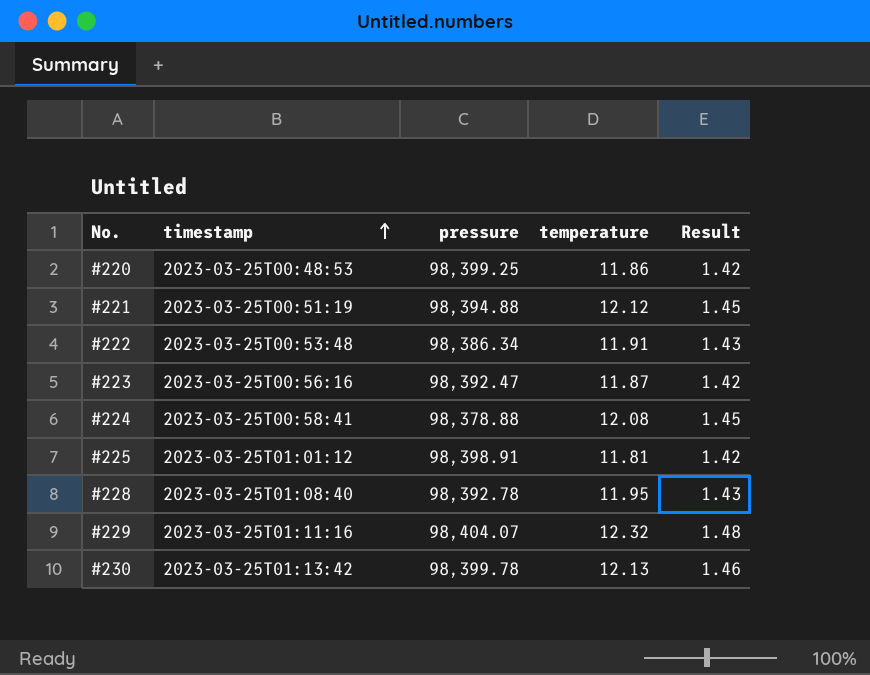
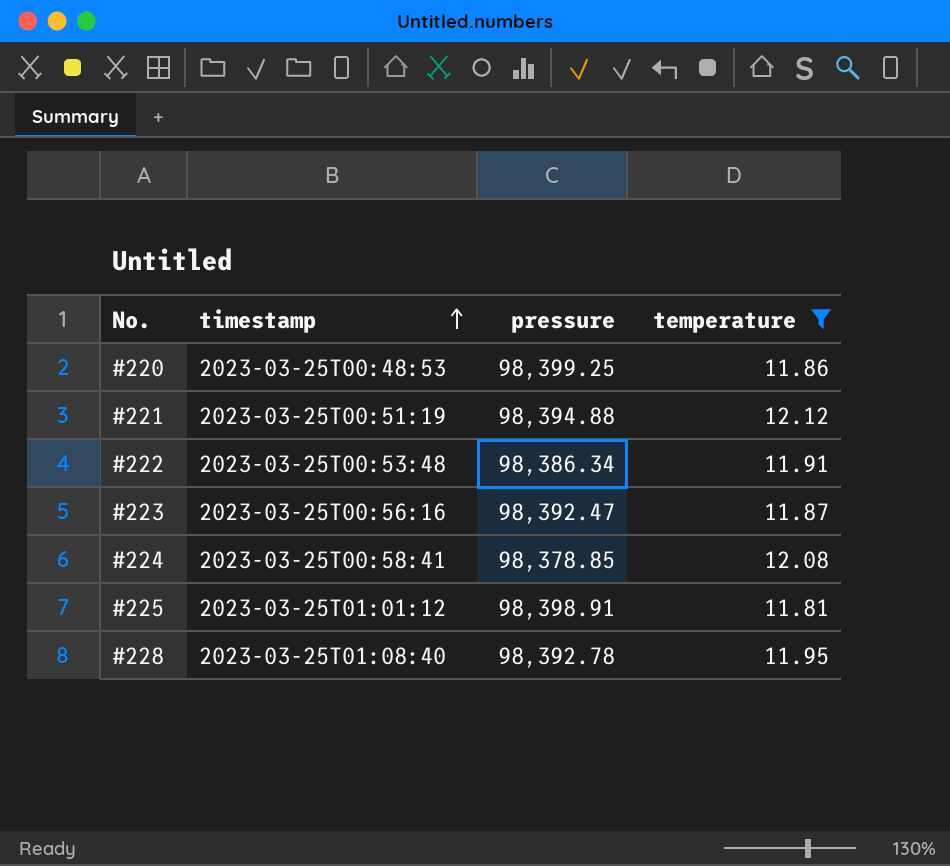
filter: none -> temperature <= 12.12
column Result | formula: [temperature] * 0.12 -> none
#224 | pressure: 98,378.88 -> 98,378.85

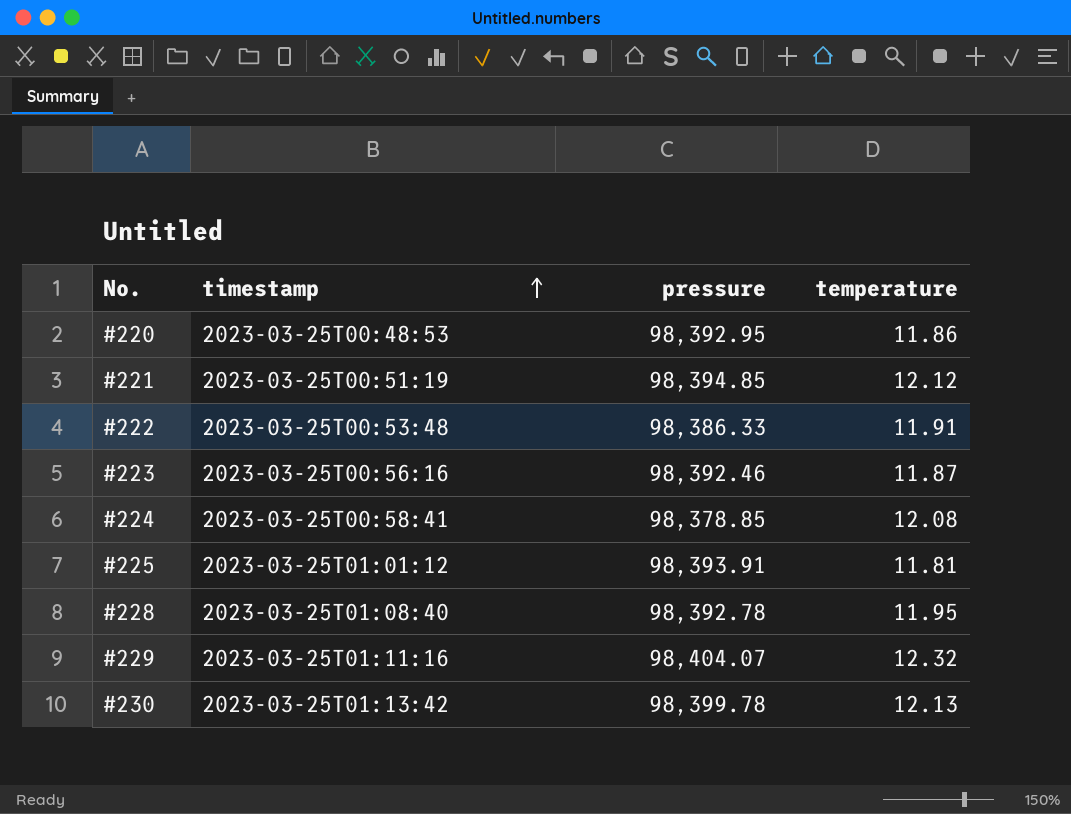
filter: temperature <= 12.12 -> none
#220 | pressure: 98,399.25 -> 98,392.95
#221 | pressure: 98,394.88 -> 98,394.85
#222 | pressure: 98,386.34 -> 98,386.33
#223 | pressure: 98,392.47 -> 98,392.46
#225 | pressure: 98,398.91 -> 98,393.91

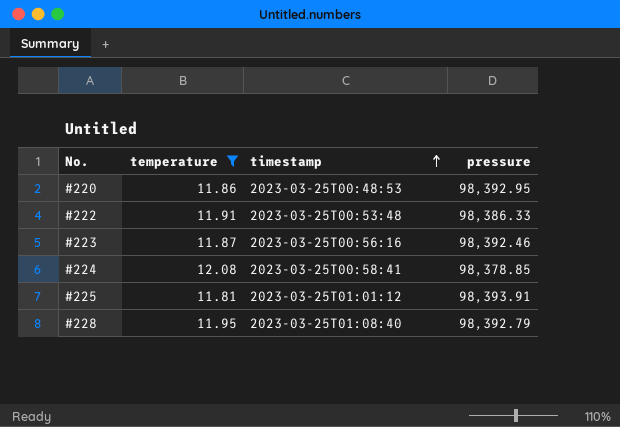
filter: none -> temperature <= 12.08
column temperature | position: 4 -> 2
#228 | pressure: 98,392.78 -> 98,392.79

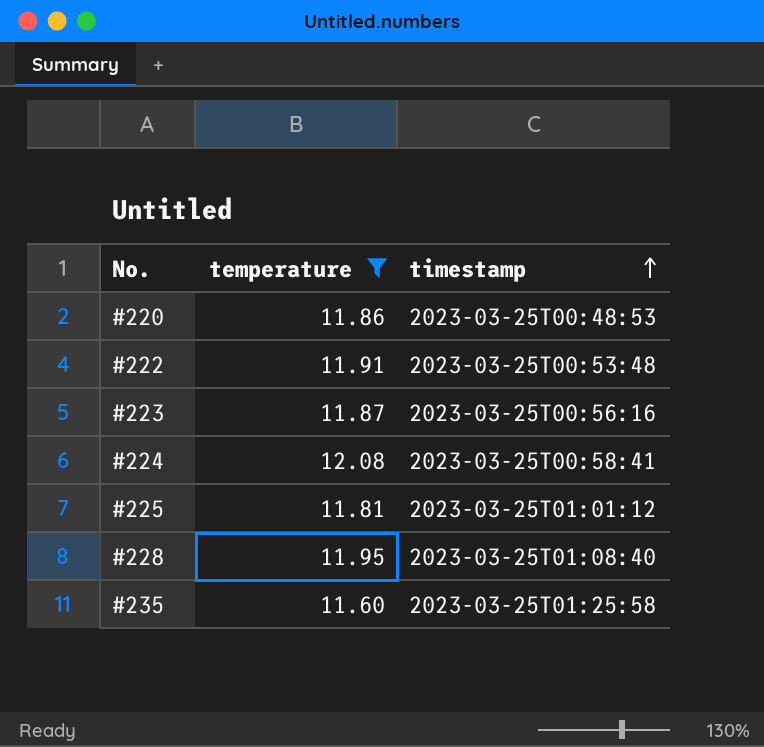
column pressure | position: 4 -> none
row #235: none -> 11.60 | 2023-03-25T01:25:58

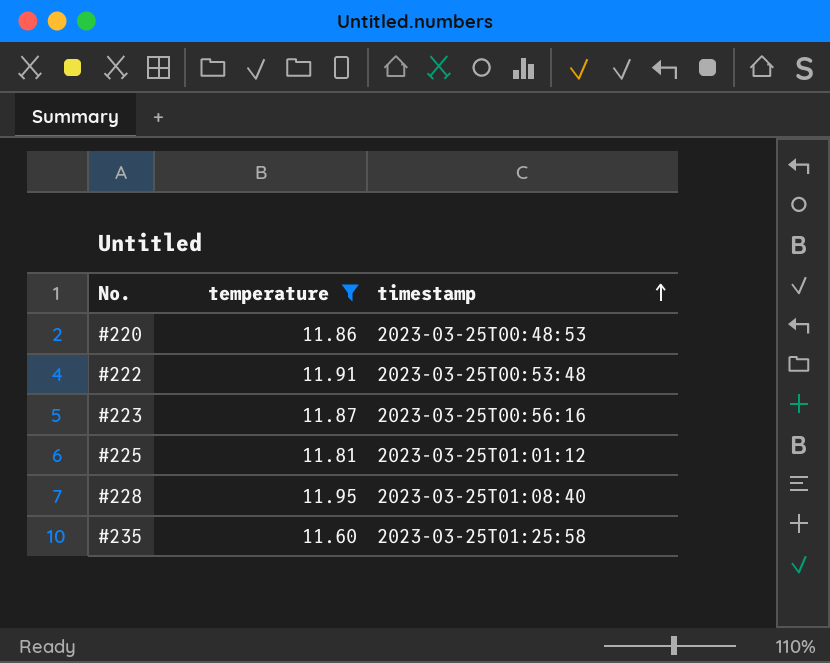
row #224: 12.08 | 2023-03-25T00:58:41 -> none

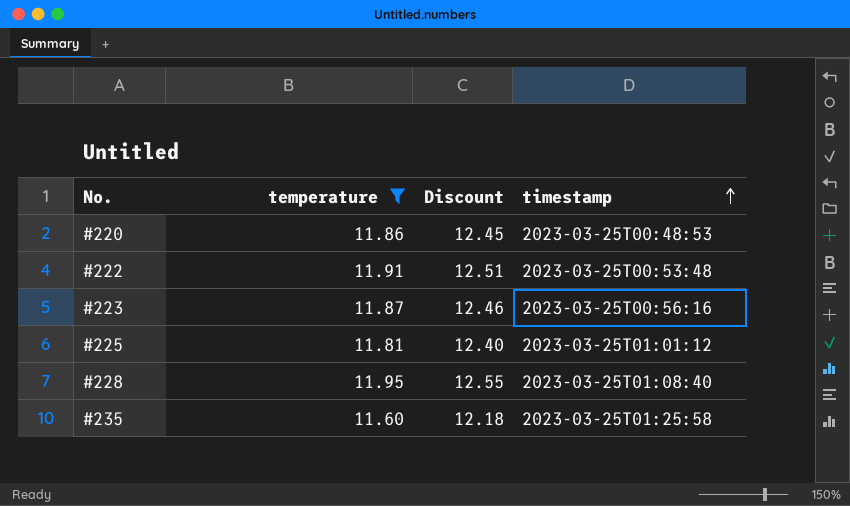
column Discount | formula: none -> [temperature] * 1.05

